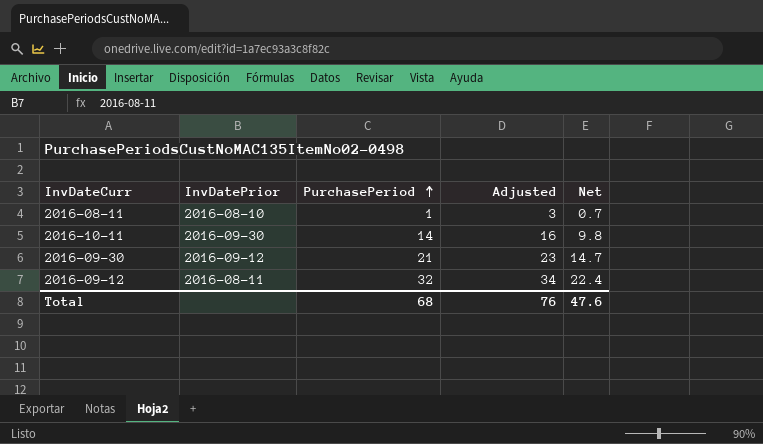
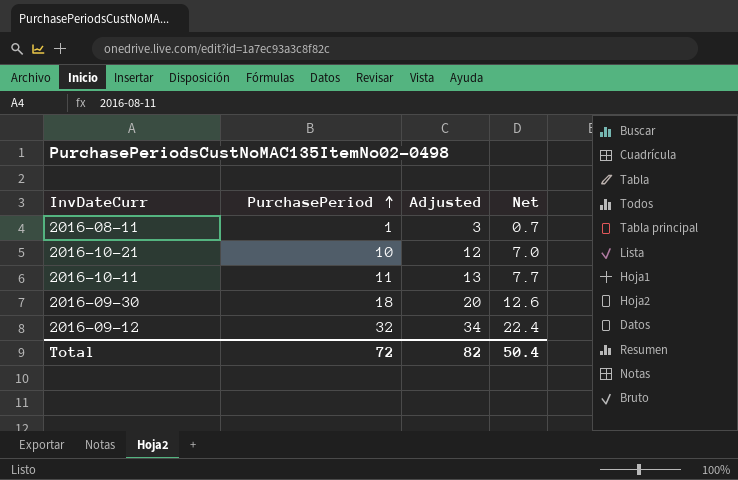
column InvDatePrior | position: 2 -> none
row 2016-10-21: none -> 10 | 12 | 7.0
2016-10-11 | PurchasePeriod: 14 -> 11
2016-10-11 | Adjusted: 16 -> 13
2016-10-11 | Net: 9.8 -> 7.7
2016-09-30 | PurchasePeriod: 21 -> 18
2016-09-30 | Adjusted: 23 -> 20
2016-09-30 | Net: 14.7 -> 12.6
Total | PurchasePeriod: 68 -> 72
Total | Adjusted: 76 -> 82
Total | Net: 47.6 -> 50.4

